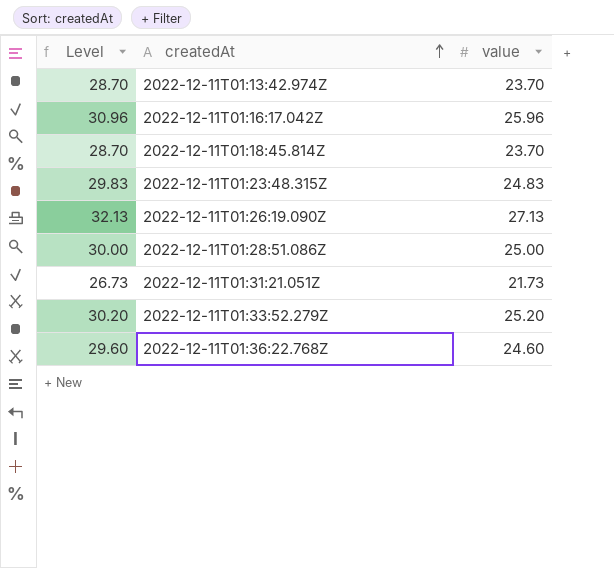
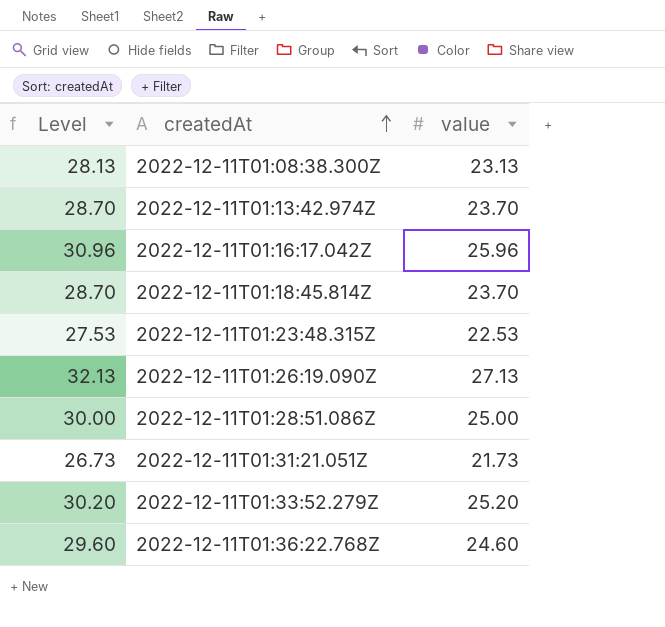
row 2022-12-11T01:08:38.300Z: none -> 28.13 | 23.13
2022-12-11T01:23:48.315Z | Level: 29.83 -> 27.53
2022-12-11T01:23:48.315Z | value: 24.83 -> 22.53

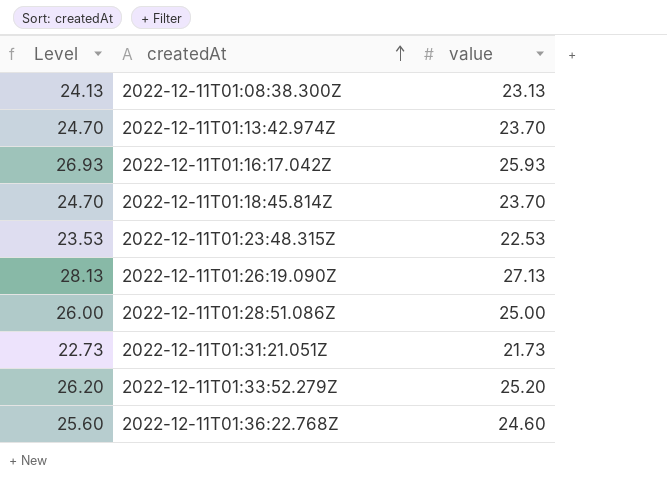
column Level | formula: [value] + 5 -> [value] + 1
2022-12-11T01:16:17.042Z | value: 25.96 -> 25.93

